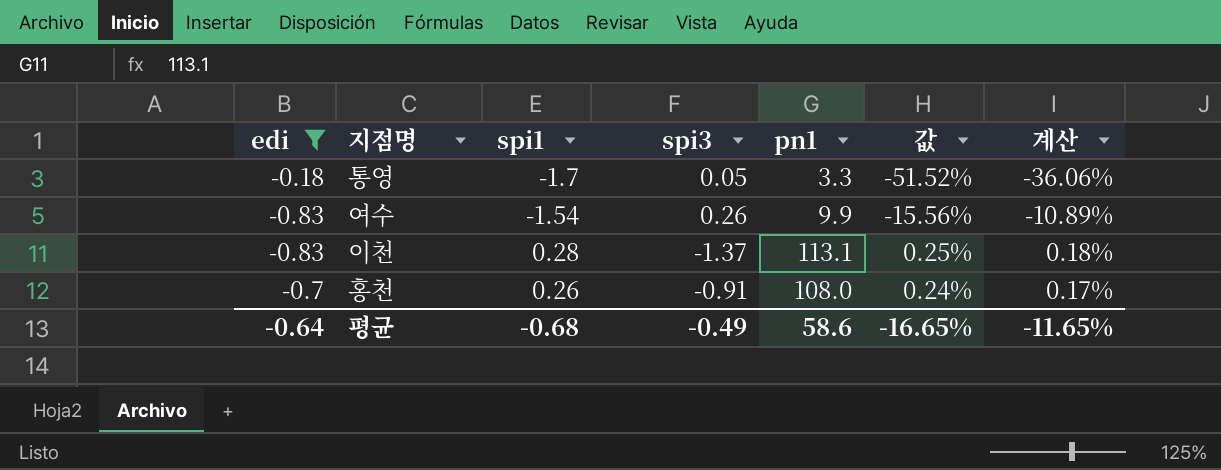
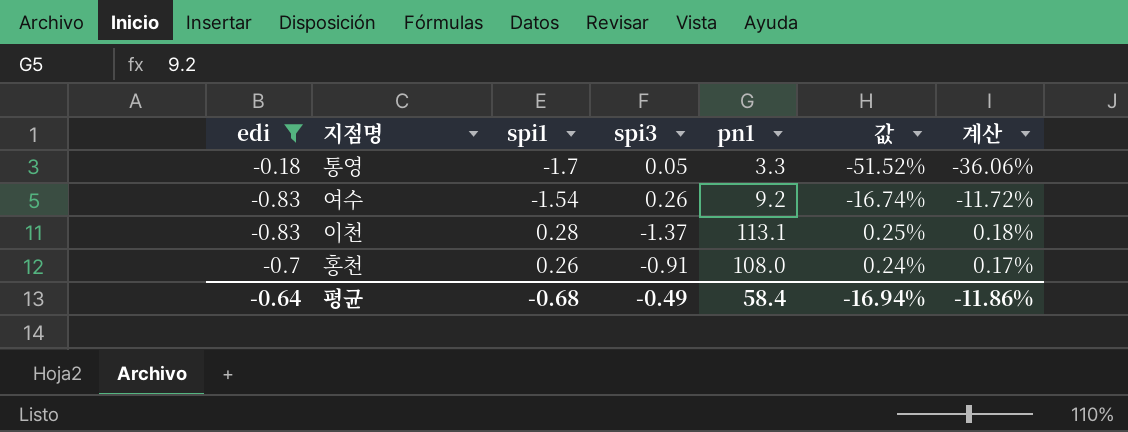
여수 | pn1: 9.9 -> 9.2
여수 | 값: -15.56% -> -16.74%
여수 | 계산: -10.89% -> -11.72%
평균 | pn1: 58.6 -> 58.4
평균 | 값: -16.65% -> -16.94%
평균 | 계산: -11.65% -> -11.86%

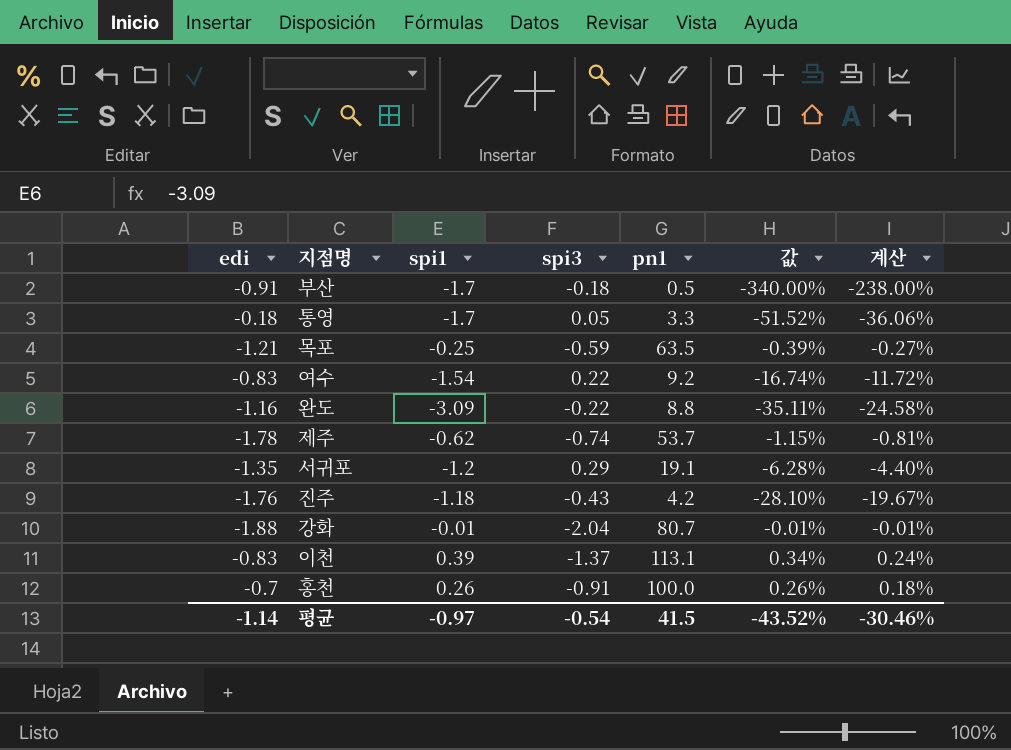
filter: edi >= -0.83 -> none
여수 | spi3: 0.26 -> 0.22
이천 | spi1: 0.28 -> 0.39
이천 | 값: 0.25% -> 0.34%
이천 | 계산: 0.18% -> 0.24%
홍천 | pn1: 108.0 -> 100.0
홍천 | 값: 0.24% -> 0.26%
홍천 | 계산: 0.17% -> 0.18%
평균 | edi: -0.64 -> -1.14
평균 | spi1: -0.68 -> -0.97
평균 | spi3: -0.49 -> -0.54
평균 | pn1: 58.4 -> 41.5
평균 | 값: -16.94% -> -43.52%
평균 | 계산: -11.86% -> -30.46%

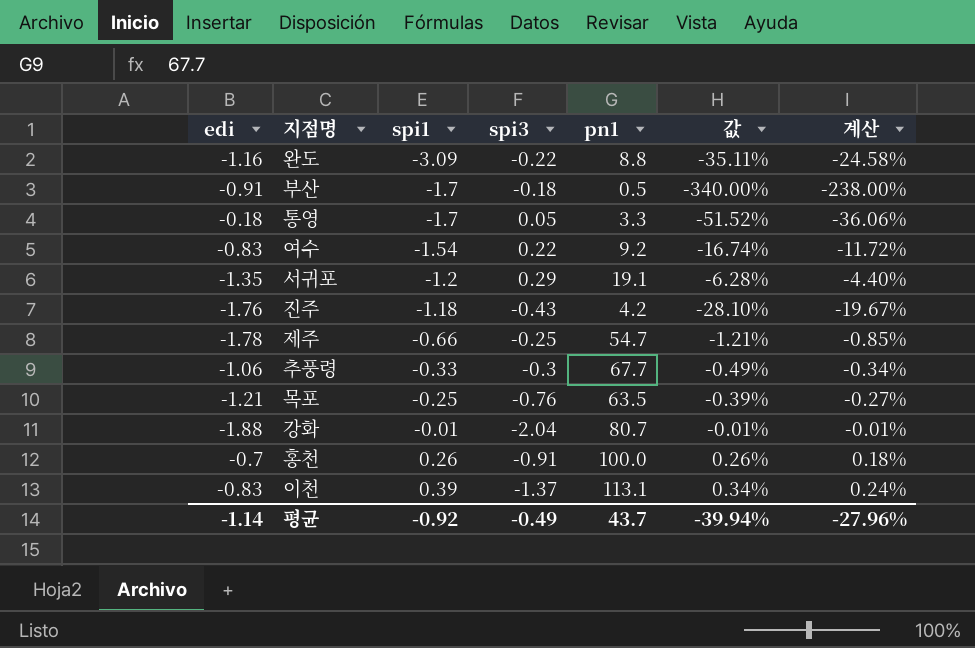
row order: none -> spi1 ascending
제주 | spi1: -0.62 -> -0.66
제주 | spi3: -0.74 -> -0.25
제주 | pn1: 53.7 -> 54.7
제주 | 값: -1.15% -> -1.21%
제주 | 계산: -0.81% -> -0.85%
row 추풍령: none -> -1.06 | -0.33 | -0.3 | 67.7 | -0.49% | -0.34%
목포 | spi3: -0.59 -> -0.76
평균 | spi1: -0.97 -> -0.92
평균 | spi3: -0.54 -> -0.49
평균 | pn1: 41.5 -> 43.7
평균 | 값: -43.52% -> -39.94%
평균 | 계산: -30.46% -> -27.96%

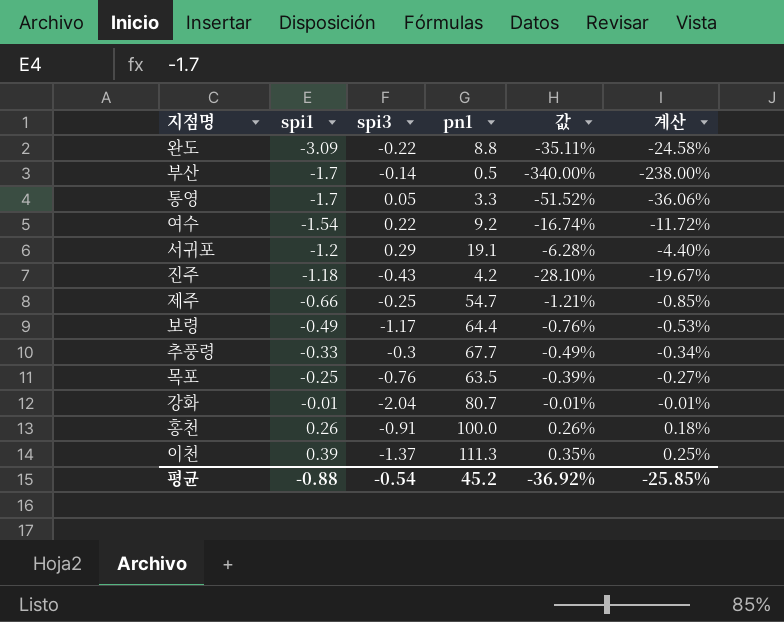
column edi | position: 1 -> none
부산 | spi3: -0.18 -> -0.14
row 보령: none -> -0.49 | -1.17 | 64.4 | -0.76% | -0.53%
이천 | pn1: 113.1 -> 111.3
이천 | 값: 0.34% -> 0.35%
이천 | 계산: 0.24% -> 0.25%
평균 | spi1: -0.92 -> -0.88
평균 | spi3: -0.49 -> -0.54
평균 | pn1: 43.7 -> 45.2
평균 | 값: -39.94% -> -36.92%
평균 | 계산: -27.96% -> -25.85%

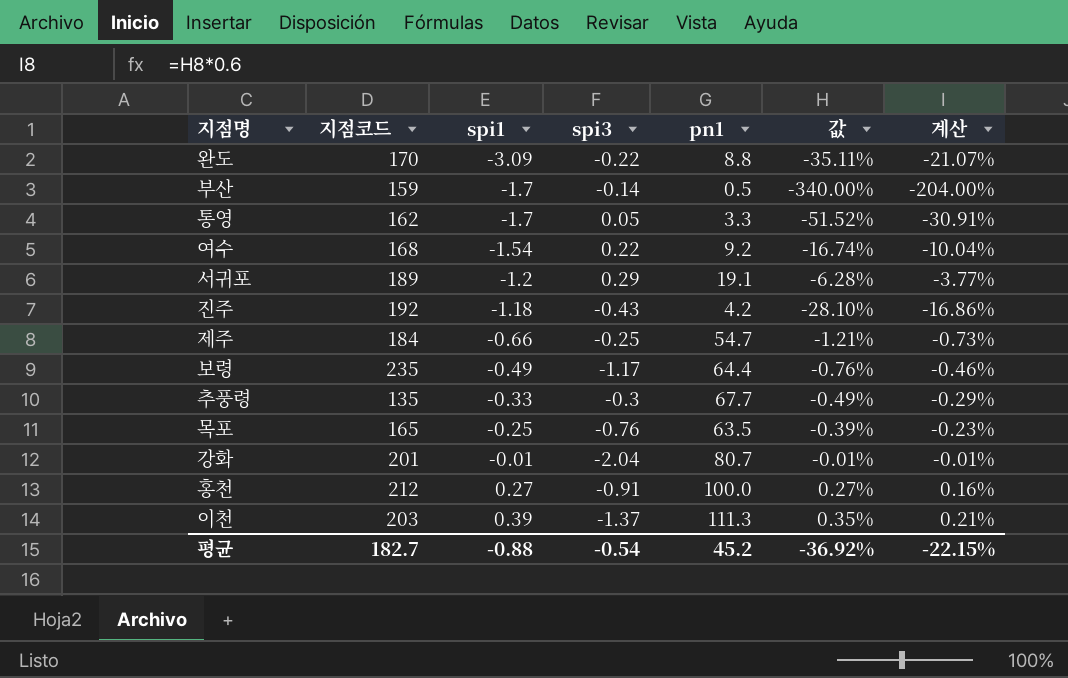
column 지점코드 | position: none -> 2
column 계산 | formula: [값] * 0.7 -> [값] * 0.6
홍천 | spi1: 0.26 -> 0.27
홍천 | 값: 0.26% -> 0.27%
평균 | 계산: -25.85% -> -22.15%

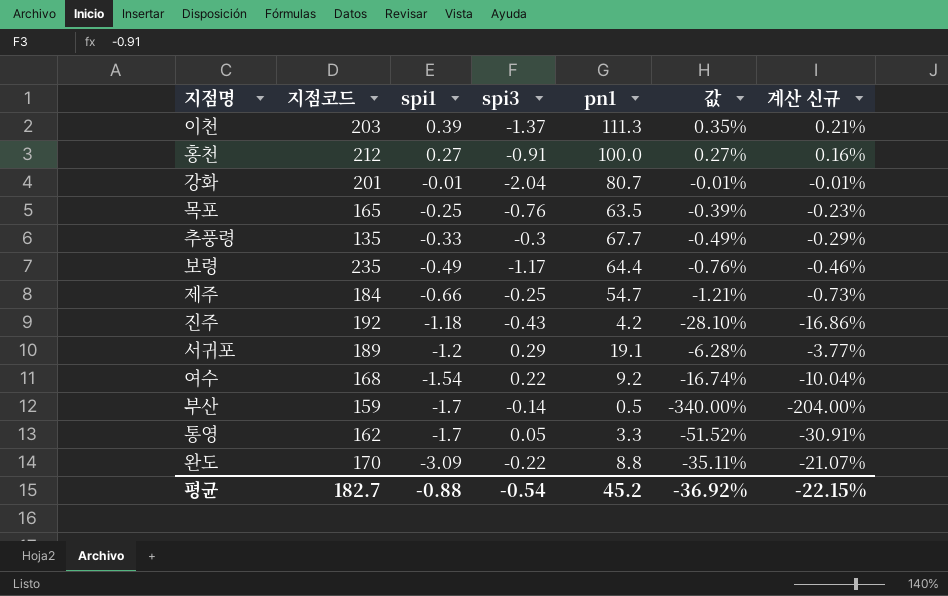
row order: spi1 ascending -> spi1 descending
column name: 계산 -> 계산 신규

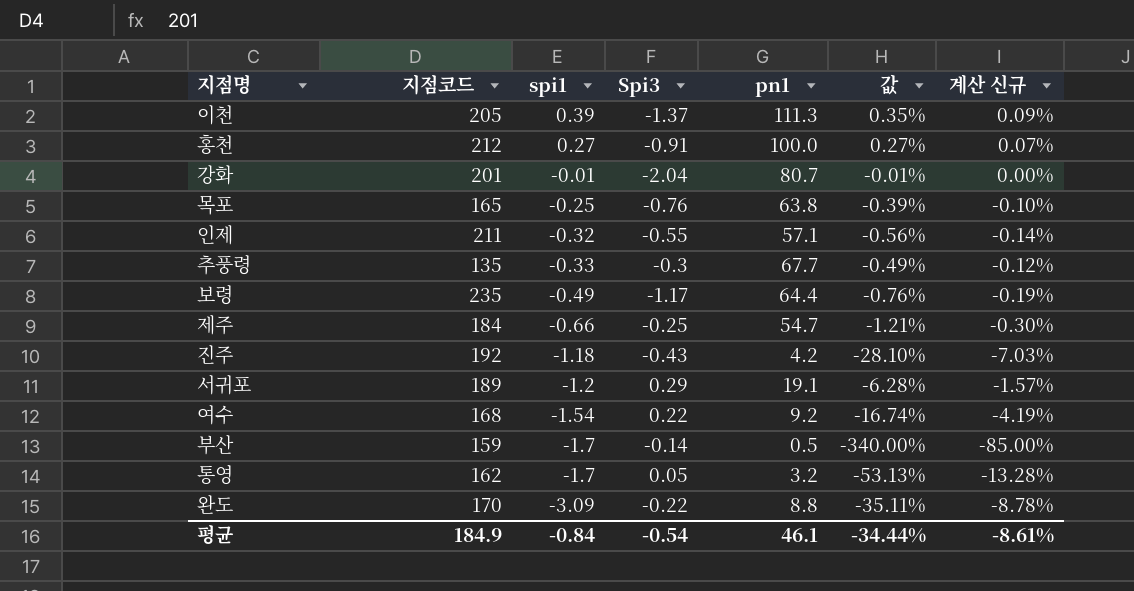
column name: spi3 -> Spi3
column 계산 신규 | formula: [값] * 0.6 -> [값] * 0.25
이천 | 지점코드: 203 -> 205
목포 | pn1: 63.5 -> 63.8
row 인제: none -> 211 | -0.32 | -0.55 | 57.1 | -0.56% | -0.14%
통영 | pn1: 3.3 -> 3.2
통영 | 값: -51.52% -> -53.13%
평균 | 지점코드: 182.7 -> 184.9
평균 | spi1: -0.88 -> -0.84
평균 | pn1: 45.2 -> 46.1
평균 | 값: -36.92% -> -34.44%
평균 | 계산 신규: -22.15% -> -8.61%

